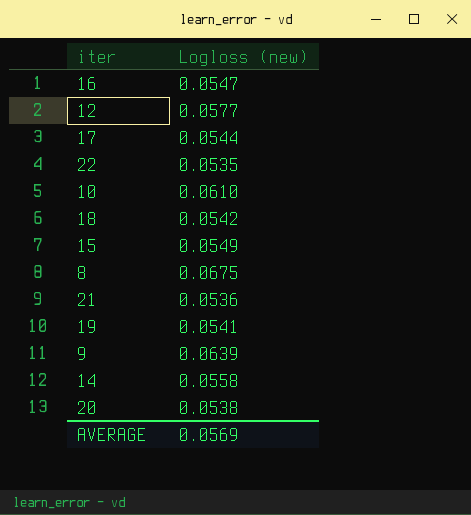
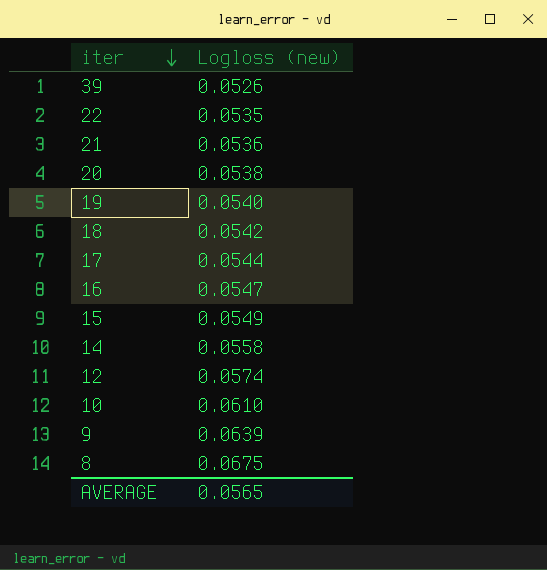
row order: none -> iter descending
row 39: none -> 0.0526
19 | Logloss (new): 0.0541 -> 0.0540
12 | Logloss (new): 0.0577 -> 0.0574
AVERAGE | Logloss (new): 0.0569 -> 0.0565

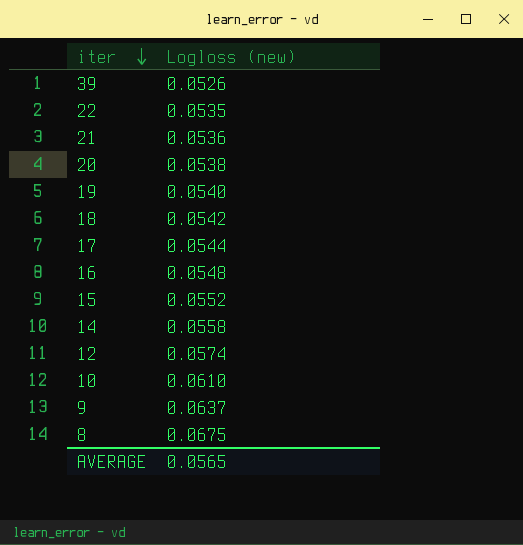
16 | Logloss (new): 0.0547 -> 0.0548
15 | Logloss (new): 0.0549 -> 0.0552
9 | Logloss (new): 0.0639 -> 0.0637

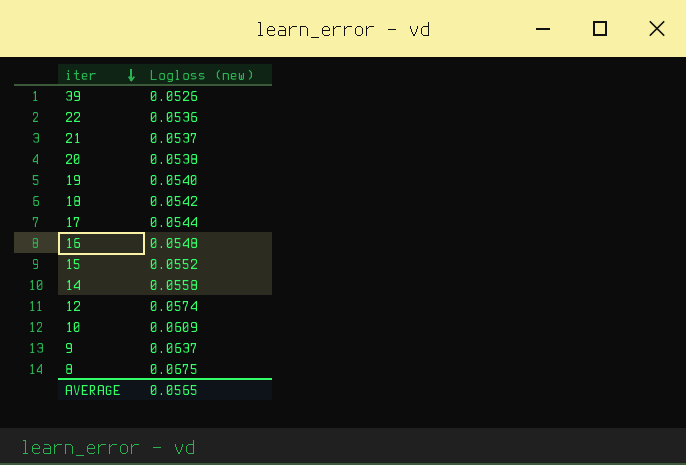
22 | Logloss (new): 0.0535 -> 0.0536
21 | Logloss (new): 0.0536 -> 0.0537
10 | Logloss (new): 0.0610 -> 0.0609

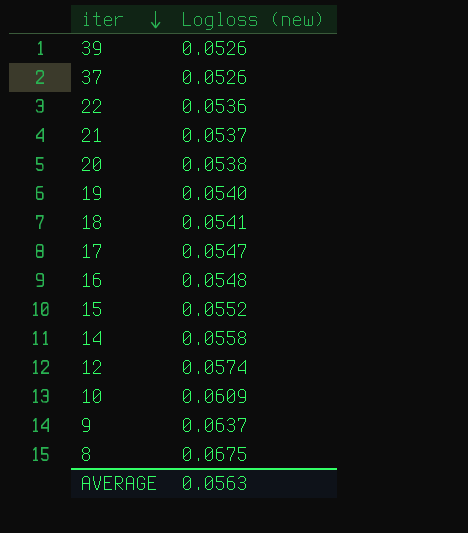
row 37: none -> 0.0526
18 | Logloss (new): 0.0542 -> 0.0541
17 | Logloss (new): 0.0544 -> 0.0547
AVERAGE | Logloss (new): 0.0565 -> 0.0563

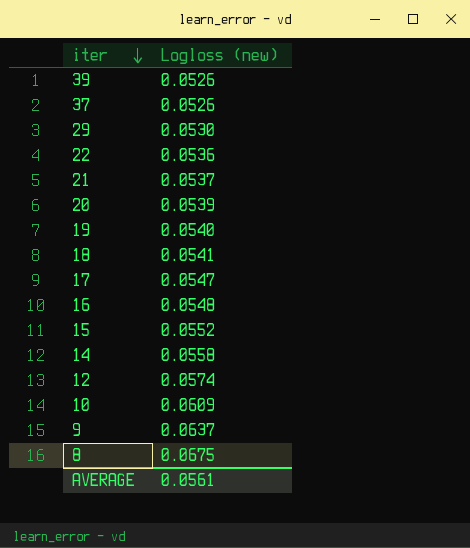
row 29: none -> 0.0530
20 | Logloss (new): 0.0538 -> 0.0539
AVERAGE | Logloss (new): 0.0563 -> 0.0561

